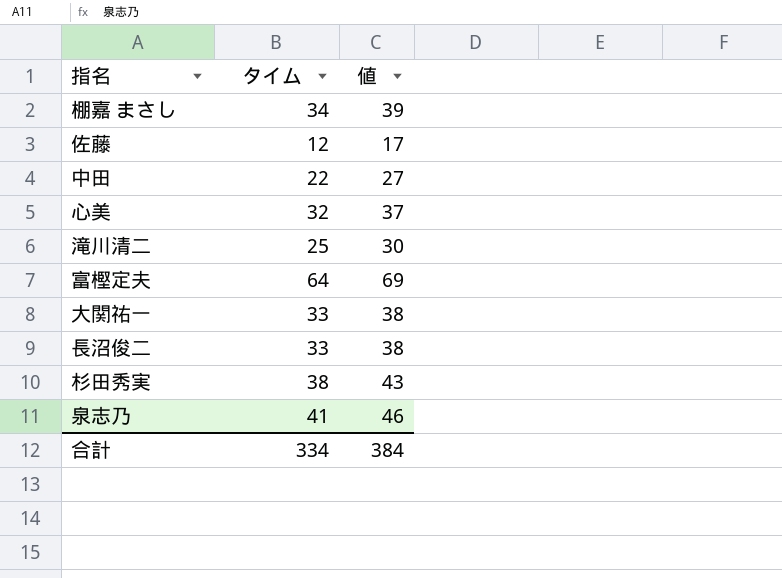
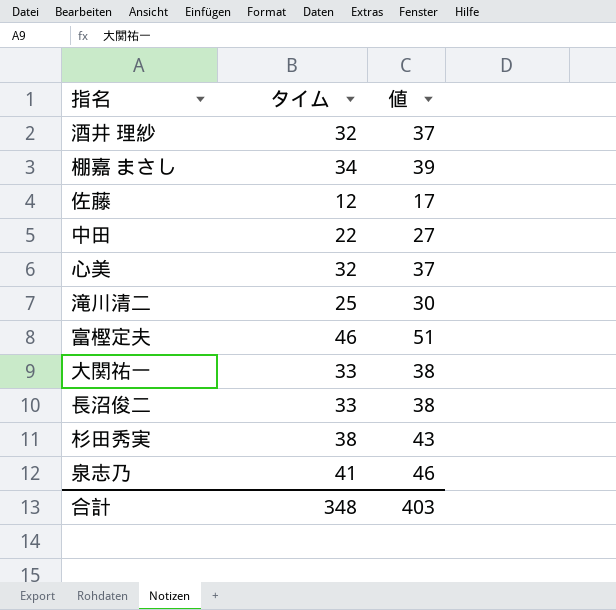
row 酒井 理紗: none -> 32 | 37
富樫定夫 | タイム: 64 -> 46
富樫定夫 | 値: 69 -> 51
合計 | タイム: 334 -> 348
合計 | 値: 384 -> 403

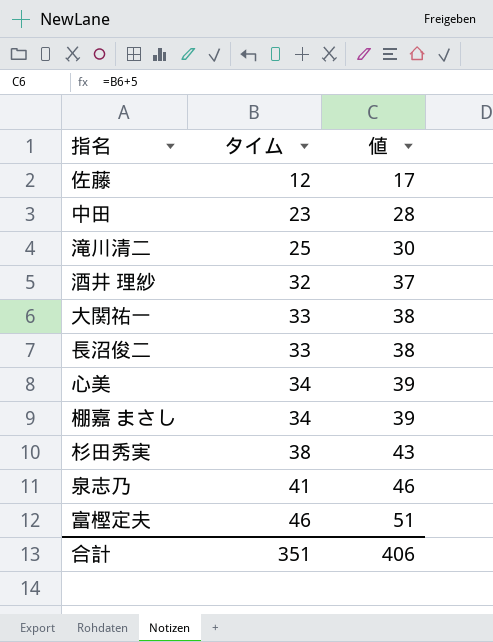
row order: none -> タイム ascending
中田 | タイム: 22 -> 23
中田 | 値: 27 -> 28
心美 | タイム: 32 -> 34
心美 | 値: 37 -> 39
合計 | タイム: 348 -> 351
合計 | 値: 403 -> 406

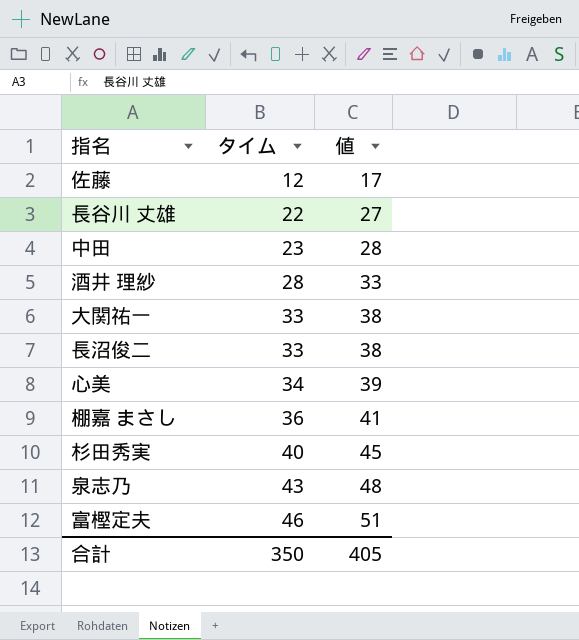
row 滝川清二: 25 | 30 -> none
row 長谷川 丈雄: none -> 22 | 27
酒井 理紗 | タイム: 32 -> 28
酒井 理紗 | 値: 37 -> 33
棚嘉 まさし | タイム: 34 -> 36
棚嘉 まさし | 値: 39 -> 41
杉田秀実 | タイム: 38 -> 40
杉田秀実 | 値: 43 -> 45
泉志乃 | タイム: 41 -> 43
泉志乃 | 値: 46 -> 48
合計 | タイム: 351 -> 350
合計 | 値: 406 -> 405

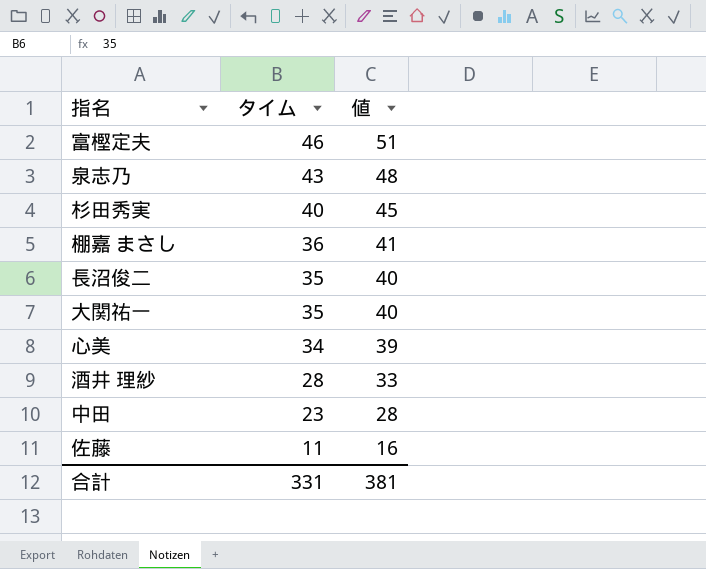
row order: タイム ascending -> タイム descending
row 長谷川 丈雄: 22 | 27 -> none
長沼俊二 | タイム: 33 -> 35
長沼俊二 | 値: 38 -> 40
大関祐一 | タイム: 33 -> 35
大関祐一 | 値: 38 -> 40
佐藤 | タイム: 12 -> 11
佐藤 | 値: 17 -> 16
合計 | タイム: 350 -> 331
合計 | 値: 405 -> 381

